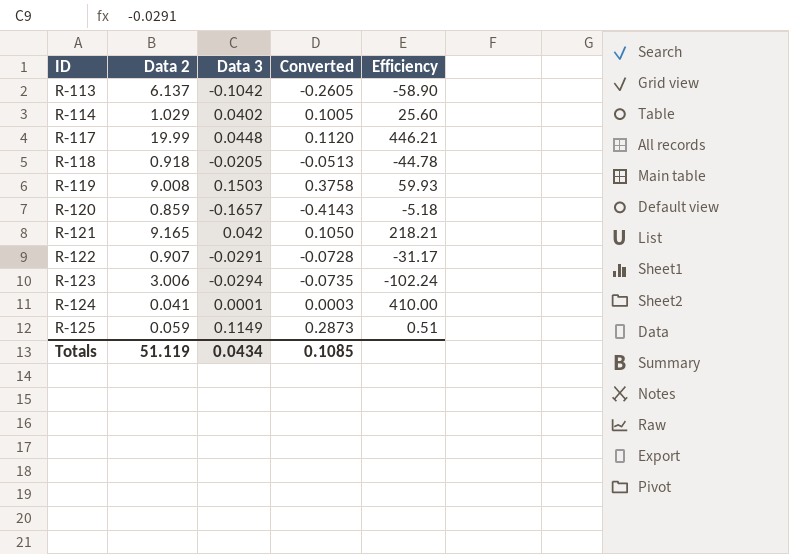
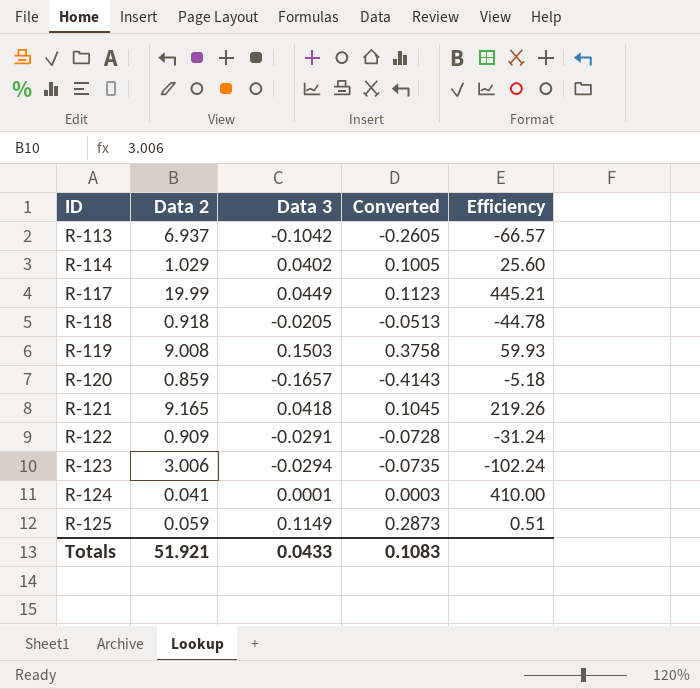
R-113 | Data 2: 6.137 -> 6.937
R-113 | Efficiency: -58.90 -> -66.57
R-117 | Data 3: 0.0448 -> 0.0449
R-117 | Converted: 0.1120 -> 0.1123
R-117 | Efficiency: 446.21 -> 445.21
R-121 | Data 3: 0.042 -> 0.0418
R-121 | Converted: 0.1050 -> 0.1045
R-121 | Efficiency: 218.21 -> 219.26
R-122 | Data 2: 0.907 -> 0.909
R-122 | Efficiency: -31.17 -> -31.24
Totals | Data 2: 51.119 -> 51.921
Totals | Data 3: 0.0434 -> 0.0433
Totals | Converted: 0.1085 -> 0.1083

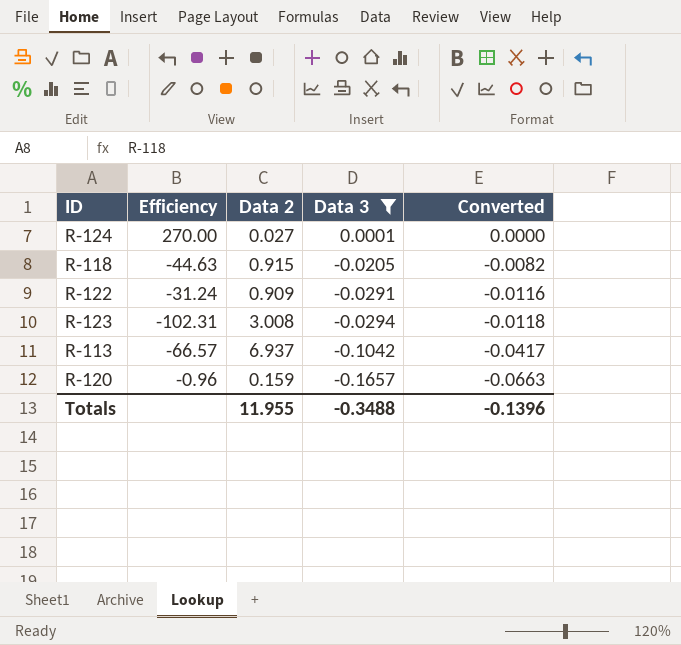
filter: none -> Data 3 <= 0.0001
row order: ID ascending -> Data 3 descending
column Efficiency | position: 5 -> 2
column Converted | formula: [Data 3] * 2.5 -> [Data 3] * 0.4
R-124 | Efficiency: 410.00 -> 270.00
R-124 | Data 2: 0.041 -> 0.027
R-118 | Efficiency: -44.78 -> -44.63
R-118 | Data 2: 0.918 -> 0.915
R-123 | Efficiency: -102.24 -> -102.31
R-123 | Data 2: 3.006 -> 3.008
R-120 | Efficiency: -5.18 -> -0.96
R-120 | Data 2: 0.859 -> 0.159
Totals | Data 2: 51.921 -> 11.955
Totals | Data 3: 0.0433 -> -0.3488
Totals | Converted: 0.1083 -> -0.1396

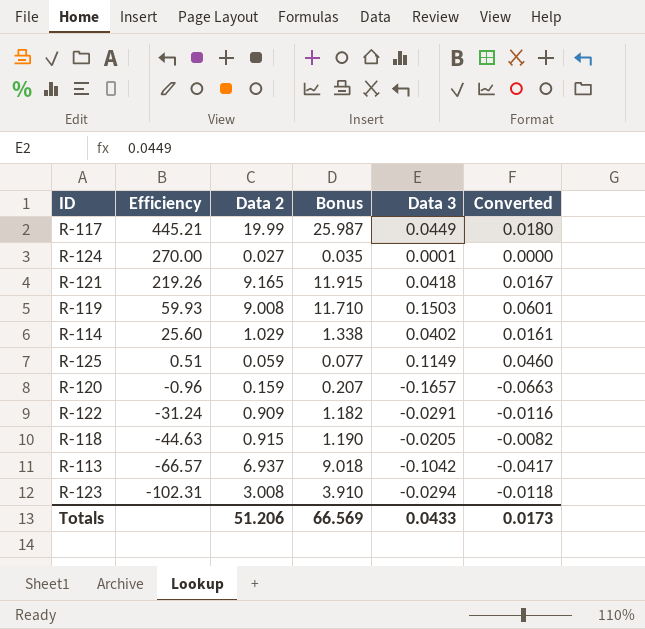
filter: Data 3 <= 0.0001 -> none
row order: Data 3 descending -> Efficiency descending
column Bonus | formula: none -> [Data 2] * 1.3
Totals | Data 2: 11.955 -> 51.206
Totals | Data 3: -0.3488 -> 0.0433
Totals | Converted: -0.1396 -> 0.0173

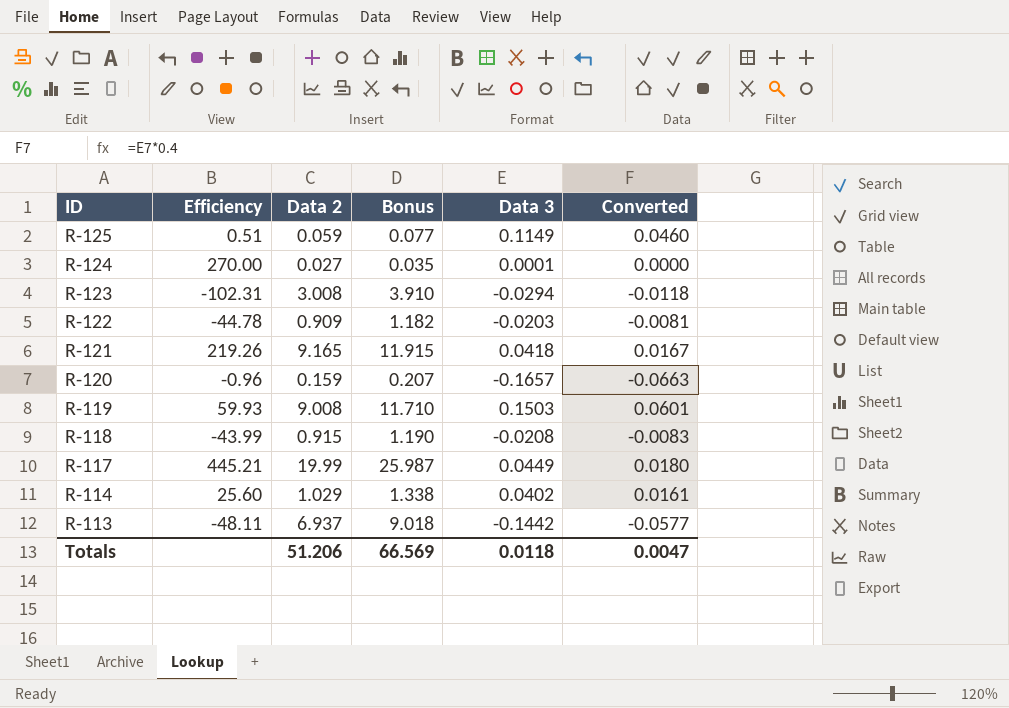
row order: Efficiency descending -> ID descending
R-122 | Efficiency: -31.24 -> -44.78
R-122 | Data 3: -0.0291 -> -0.0203
R-122 | Converted: -0.0116 -> -0.0081
R-118 | Efficiency: -44.63 -> -43.99
R-118 | Data 3: -0.0205 -> -0.0208
R-118 | Converted: -0.0082 -> -0.0083
R-113 | Efficiency: -66.57 -> -48.11
R-113 | Data 3: -0.1042 -> -0.1442
R-113 | Converted: -0.0417 -> -0.0577
Totals | Data 3: 0.0433 -> 0.0118
Totals | Converted: 0.0173 -> 0.0047

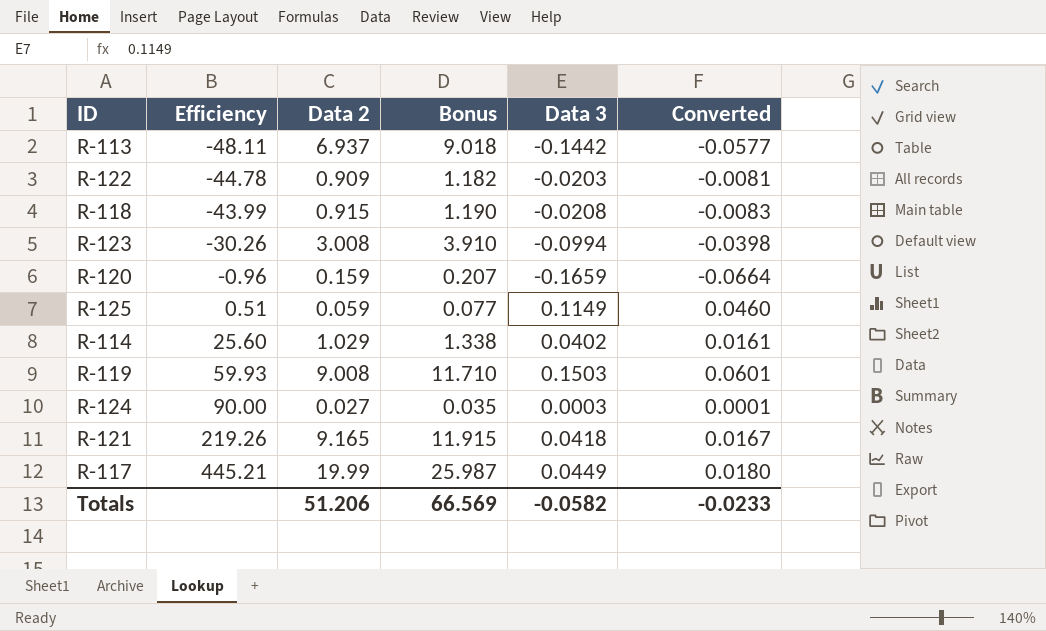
row order: ID descending -> Efficiency ascending
R-123 | Efficiency: -102.31 -> -30.26
R-123 | Data 3: -0.0294 -> -0.0994
R-123 | Converted: -0.0118 -> -0.0398
R-120 | Data 3: -0.1657 -> -0.1659
R-120 | Converted: -0.0663 -> -0.0664
R-124 | Efficiency: 270.00 -> 90.00
R-124 | Data 3: 0.0001 -> 0.0003
R-124 | Converted: 0.0000 -> 0.0001
Totals | Data 3: 0.0118 -> -0.0582
Totals | Converted: 0.0047 -> -0.0233

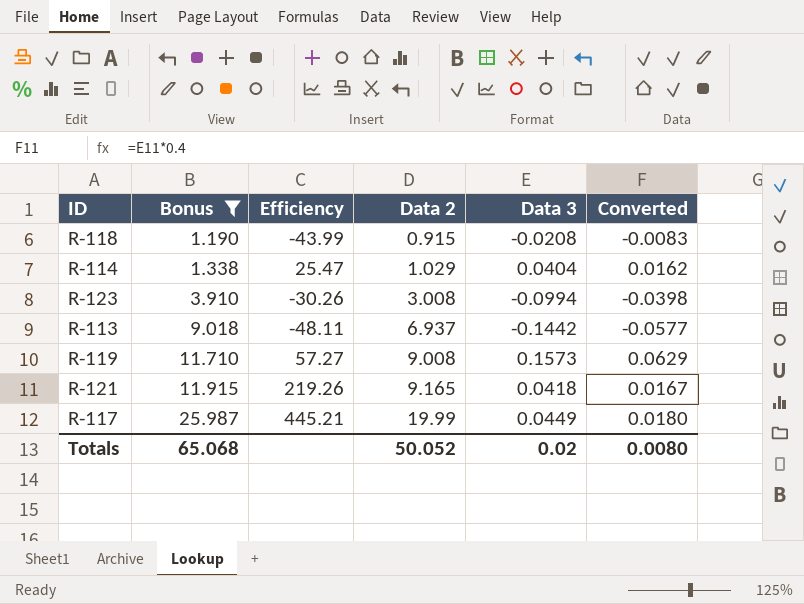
filter: none -> Bonus >= 1.190
row order: Efficiency ascending -> Bonus ascending
column Bonus | position: 4 -> 2
R-114 | Efficiency: 25.60 -> 25.47
R-114 | Data 3: 0.0402 -> 0.0404
R-114 | Converted: 0.0161 -> 0.0162
R-119 | Efficiency: 59.93 -> 57.27
R-119 | Data 3: 0.1503 -> 0.1573
R-119 | Converted: 0.0601 -> 0.0629
Totals | Bonus: 66.569 -> 65.068
Totals | Data 2: 51.206 -> 50.052
Totals | Data 3: -0.0582 -> 0.02
Totals | Converted: -0.0233 -> 0.0080

